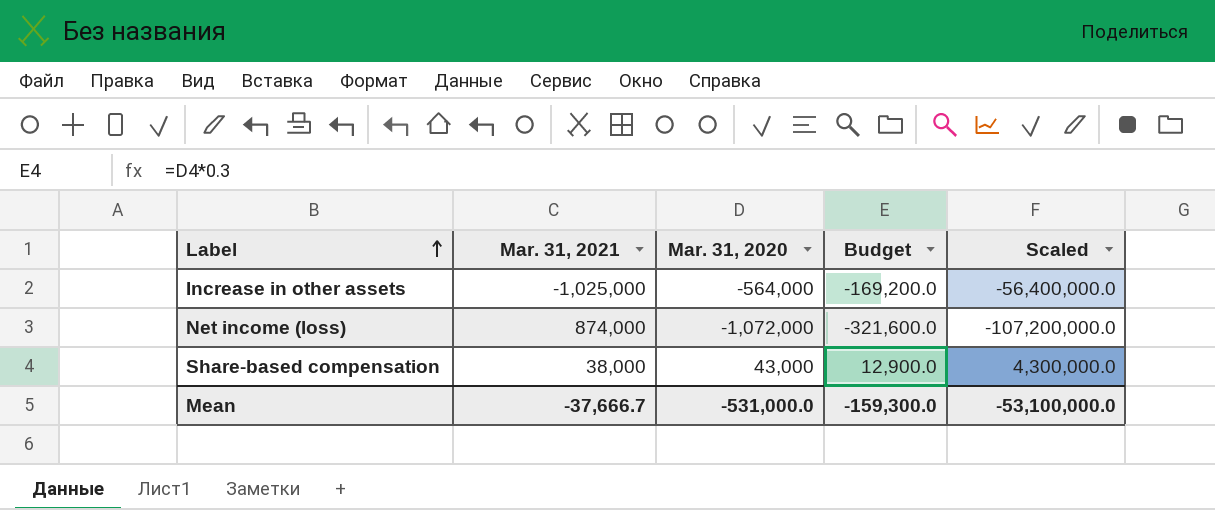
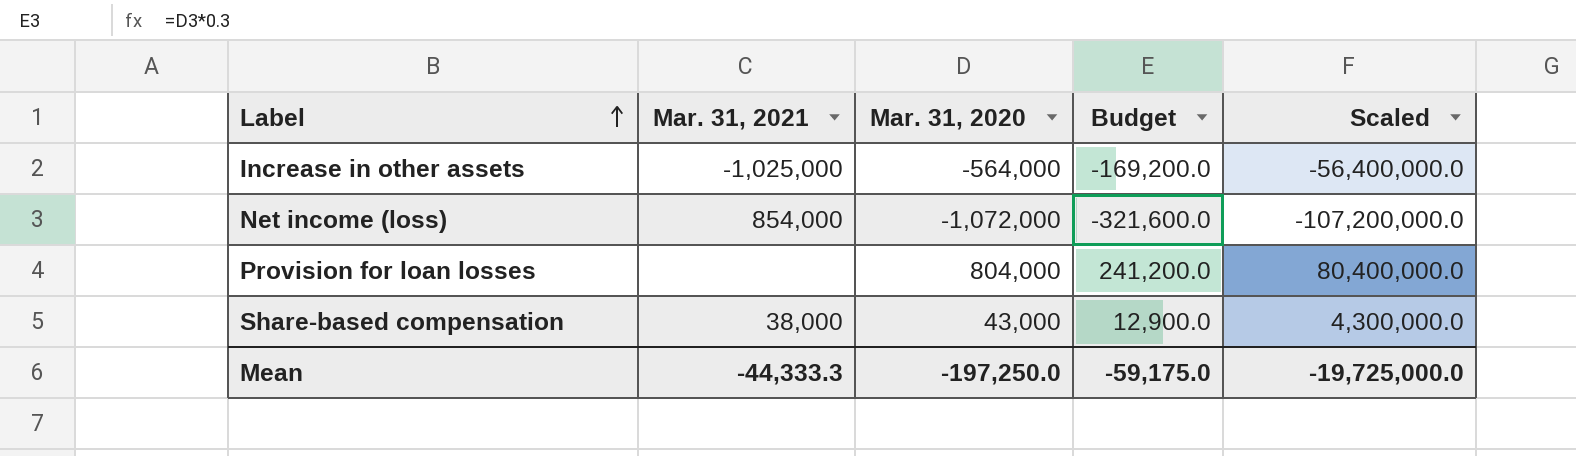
Net income (loss) | Mar. 31, 2021: 874,000 -> 854,000
row Provision for loan losses: none -> none | 804,000 | 241,200.0 | 80,400,000.0
Mean | Mar. 31, 2021: -37,666.7 -> -44,333.3
Mean | Mar. 31, 2020: -531,000.0 -> -197,250.0
Mean | Budget: -159,300.0 -> -59,175.0
Mean | Scaled: -53,100,000.0 -> -19,725,000.0

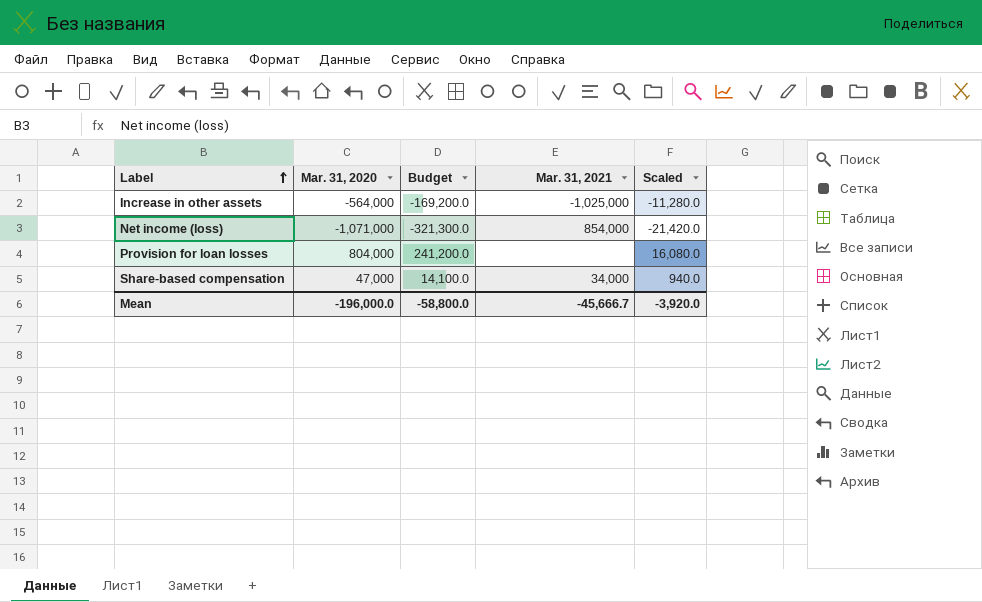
column Mar. 31, 2021 | position: 2 -> 4
column Scaled | formula: [Mar. 31, 2020] * 100 -> [Mar. 31, 2020] * 0.02
Net income (loss) | Mar. 31, 2020: -1,072,000 -> -1,071,000
Net income (loss) | Budget: -321,600.0 -> -321,300.0
Share-based compensation | Mar. 31, 2020: 43,000 -> 47,000
Share-based compensation | Budget: 12,900.0 -> 14,100.0
Share-based compensation | Mar. 31, 2021: 38,000 -> 34,000
Mean | Mar. 31, 2020: -197,250.0 -> -196,000.0
Mean | Budget: -59,175.0 -> -58,800.0
Mean | Mar. 31, 2021: -44,333.3 -> -45,666.7
Mean | Scaled: -19,725,000.0 -> -3,920.0

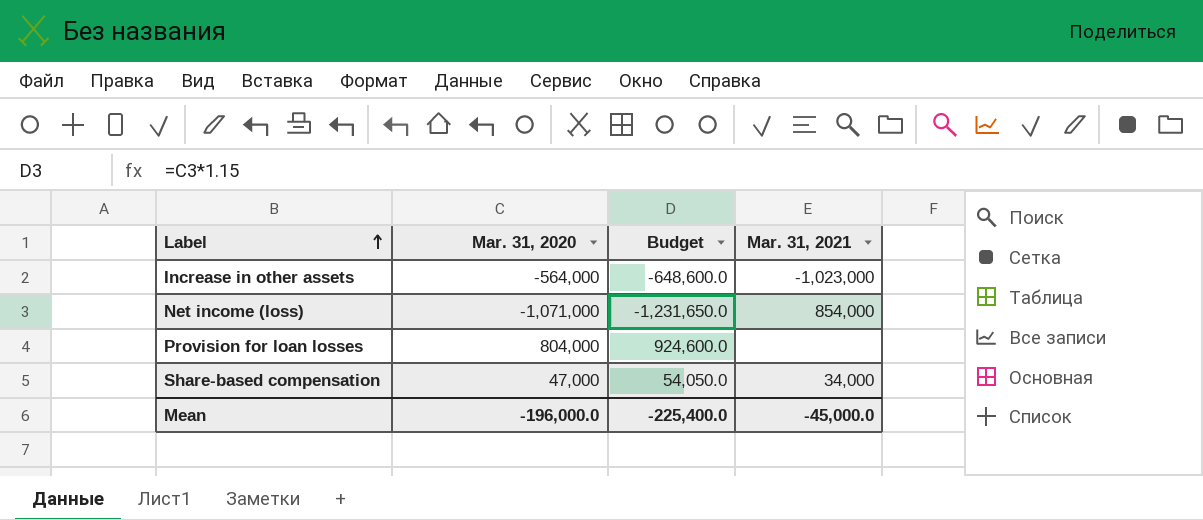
column Scaled | formula: [Mar. 31, 2020] * 0.02 -> none
column Budget | formula: [Mar. 31, 2020] * 0.3 -> [Mar. 31, 2020] * 1.15
Increase in other assets | Mar. 31, 2021: -1,025,000 -> -1,023,000
Mean | Budget: -58,800.0 -> -225,400.0
Mean | Mar. 31, 2021: -45,666.7 -> -45,000.0

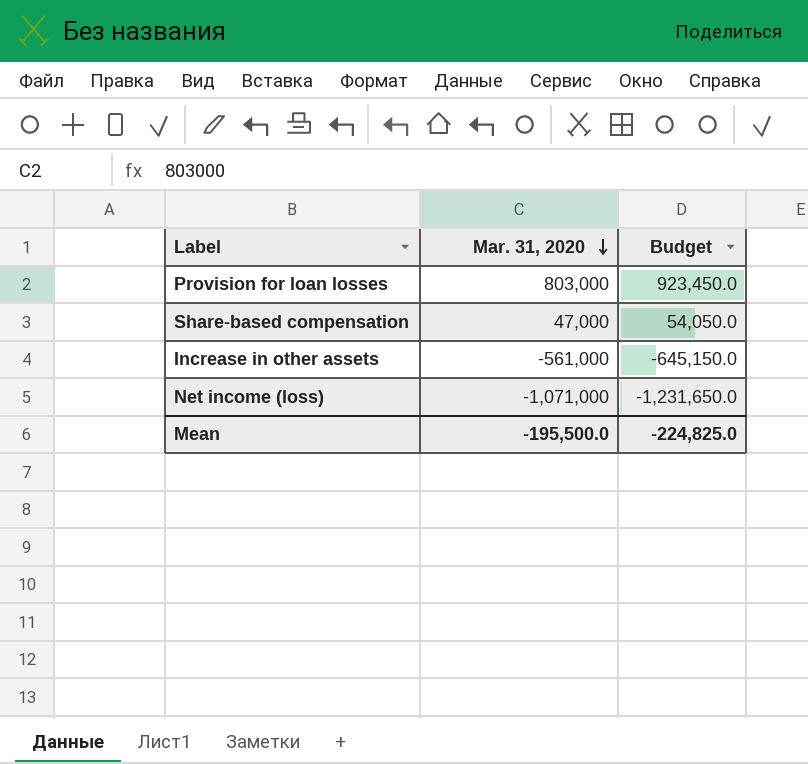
row order: Label ascending -> Mar. 31, 2020 descending
column Mar. 31, 2021 | position: 4 -> none
Provision for loan losses | Mar. 31, 2020: 804,000 -> 803,000
Provision for loan losses | Budget: 924,600.0 -> 923,450.0
Increase in other assets | Mar. 31, 2020: -564,000 -> -561,000
Increase in other assets | Budget: -648,600.0 -> -645,150.0
Mean | Mar. 31, 2020: -196,000.0 -> -195,500.0
Mean | Budget: -225,400.0 -> -224,825.0

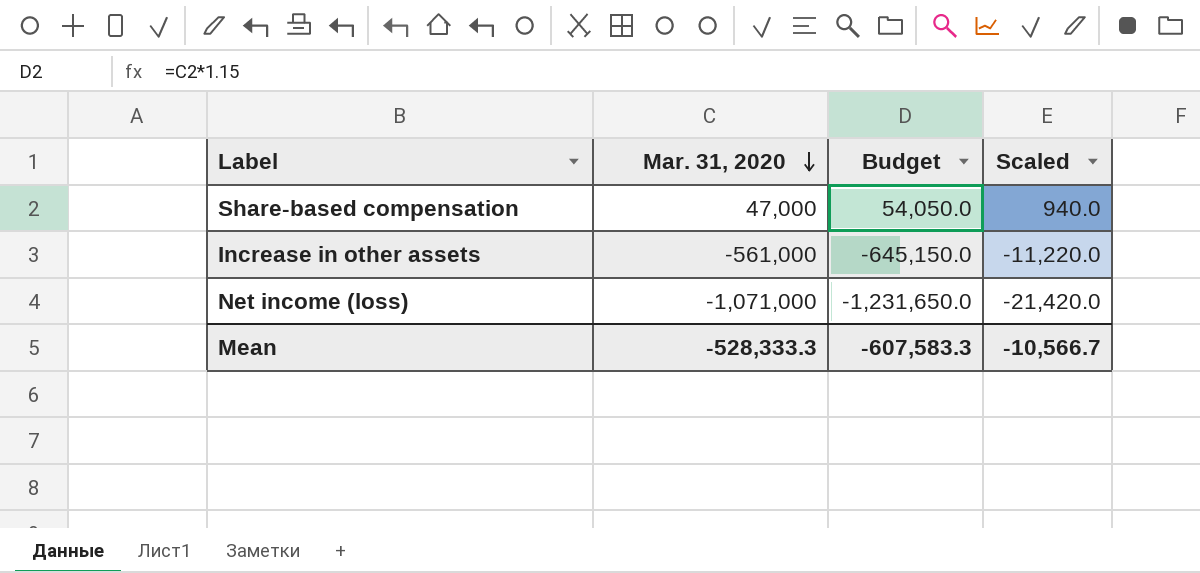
column Scaled | formula: none -> [Mar. 31, 2020] * 0.02
row Provision for loan losses: 803,000 | 923,450.0 -> none
Mean | Mar. 31, 2020: -195,500.0 -> -528,333.3
Mean | Budget: -224,825.0 -> -607,583.3

